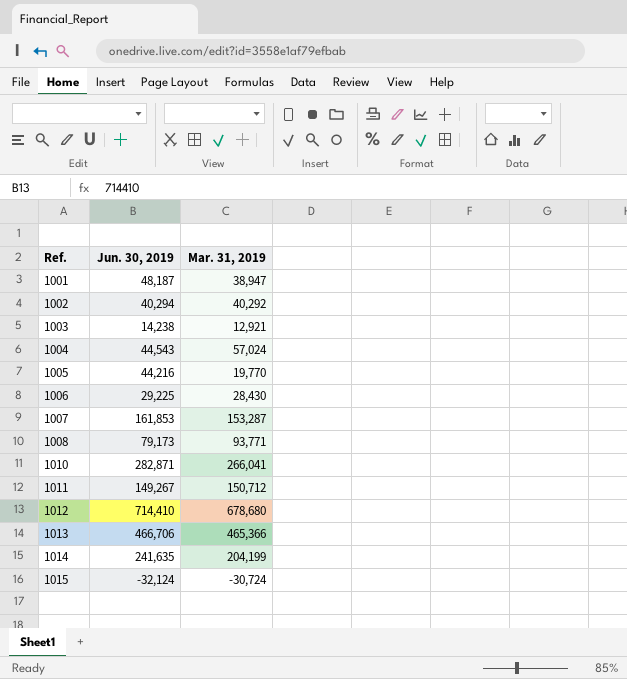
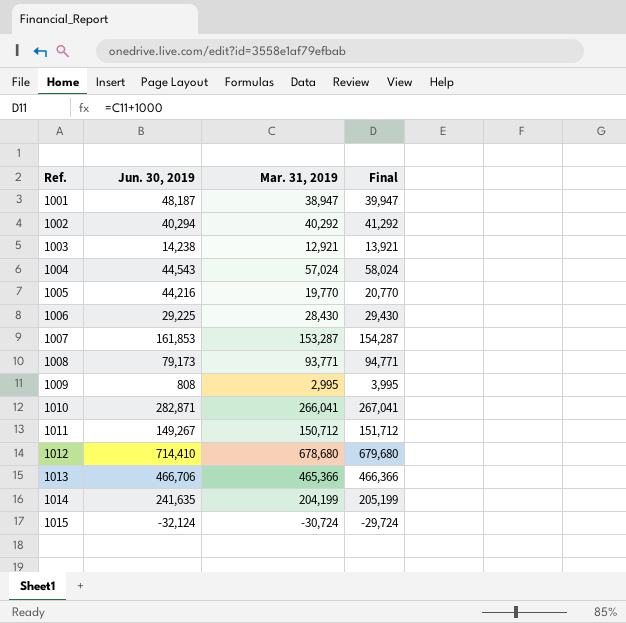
column Final | formula: none -> [Mar. 31, 2019] + 1000
row 1009: none -> 808 | 2,995 | 3,995

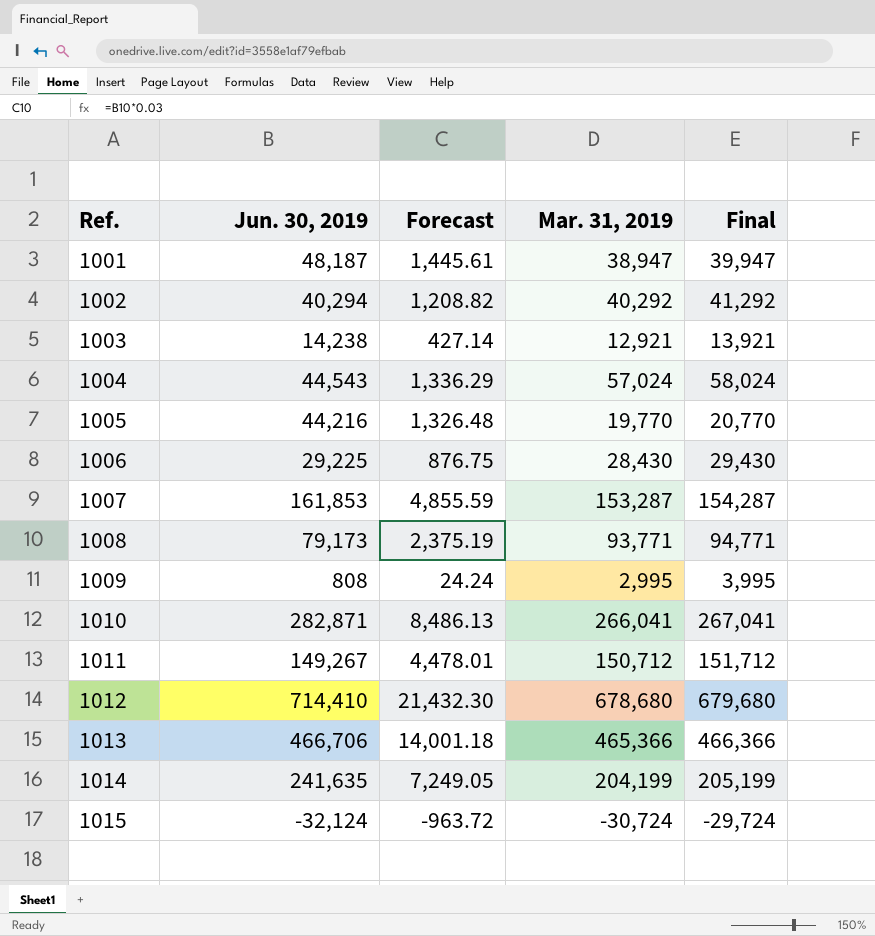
column Forecast | formula: none -> [Jun. 30, 2019] * 0.03

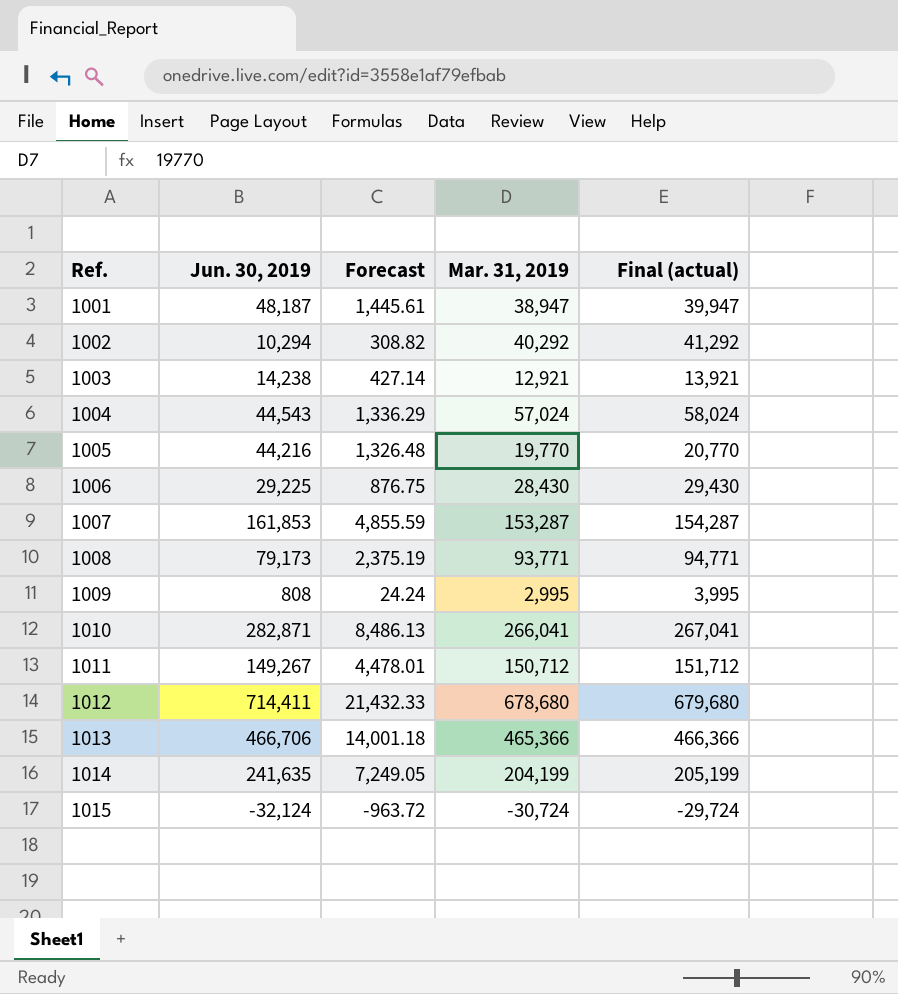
column name: Final -> Final (actual)
1002 | Jun. 30, 2019: 40,294 -> 10,294
1002 | Forecast: 1,208.82 -> 308.82
1012 | Jun. 30, 2019: 714,410 -> 714,411
1012 | Forecast: 21,432.30 -> 21,432.33

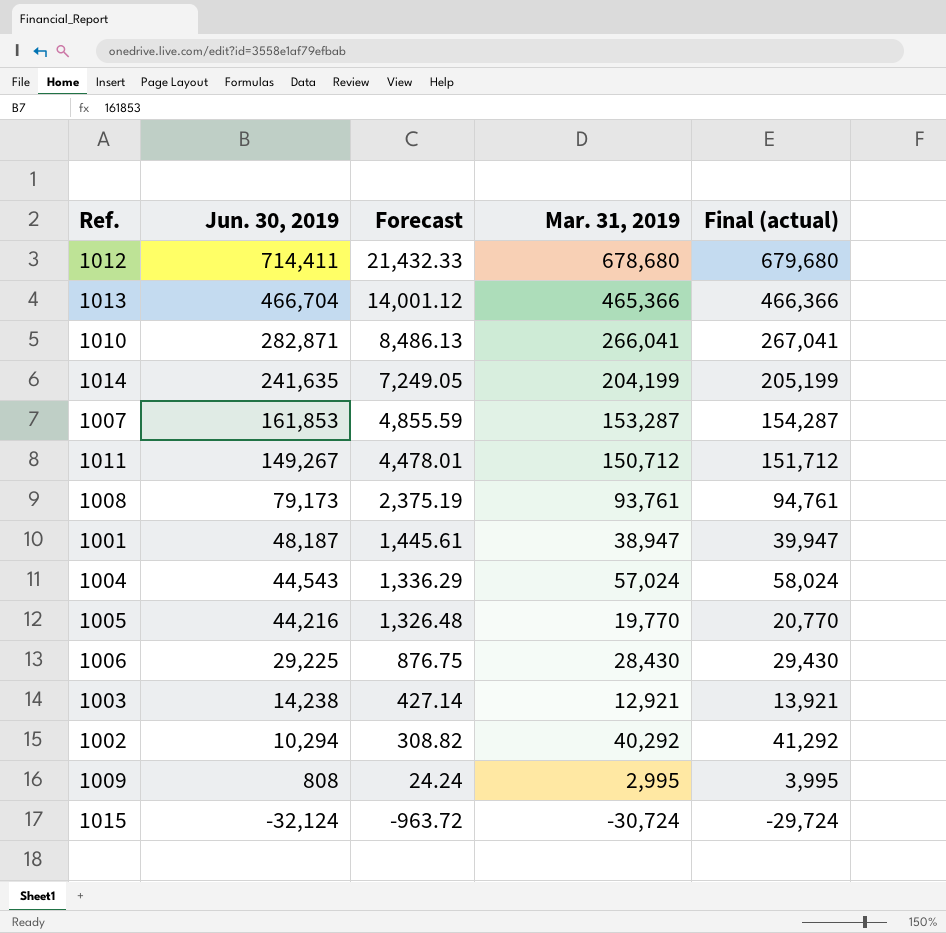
row order: Ref. ascending -> Jun. 30, 2019 descending
1013 | Jun. 30, 2019: 466,706 -> 466,704
1013 | Forecast: 14,001.18 -> 14,001.12
1008 | Mar. 31, 2019: 93,771 -> 93,761
1008 | Final (actual): 94,771 -> 94,761

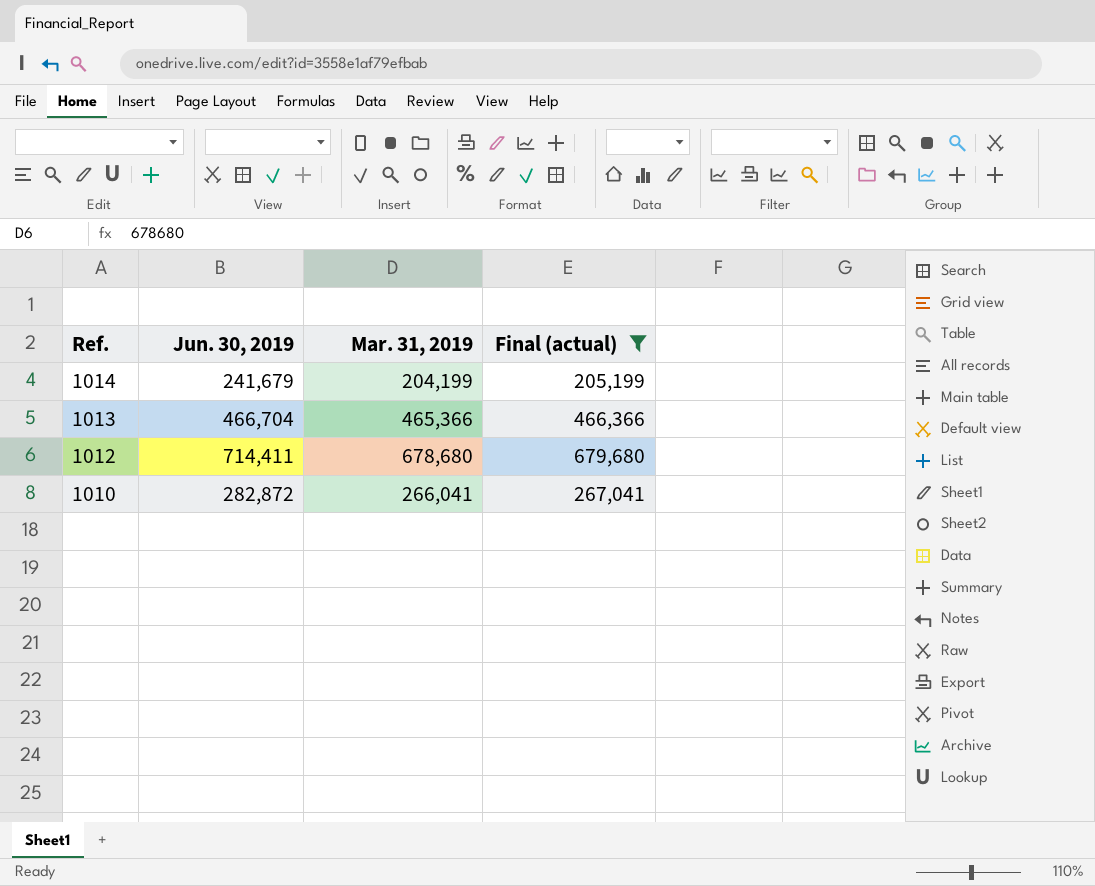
filter: none -> Final (actual) >= 205,199
row order: Jun. 30, 2019 descending -> Ref. descending
column Forecast | formula: [Jun. 30, 2019] * 0.03 -> none
1014 | Jun. 30, 2019: 241,635 -> 241,679
1010 | Jun. 30, 2019: 282,871 -> 282,872

